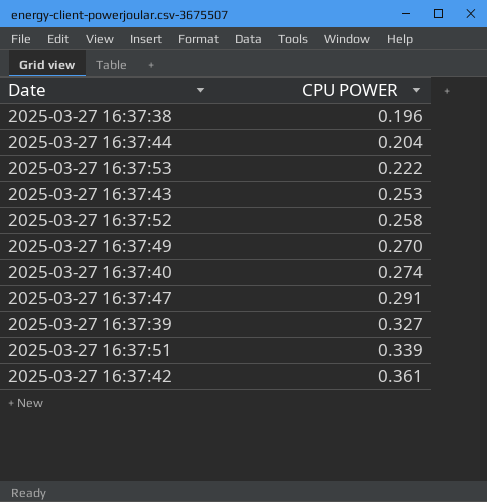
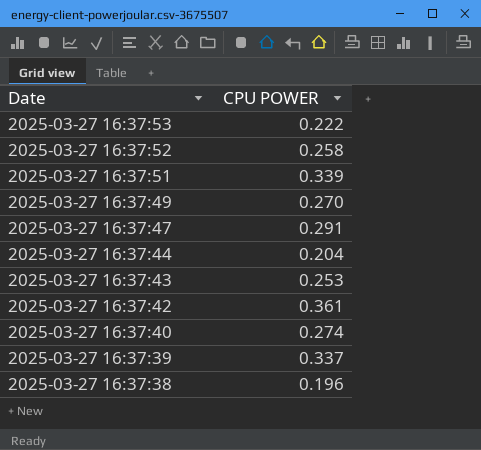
row order: CPU POWER ascending -> Date descending
2025-03-27 16:37:39 | CPU POWER: 0.327 -> 0.337

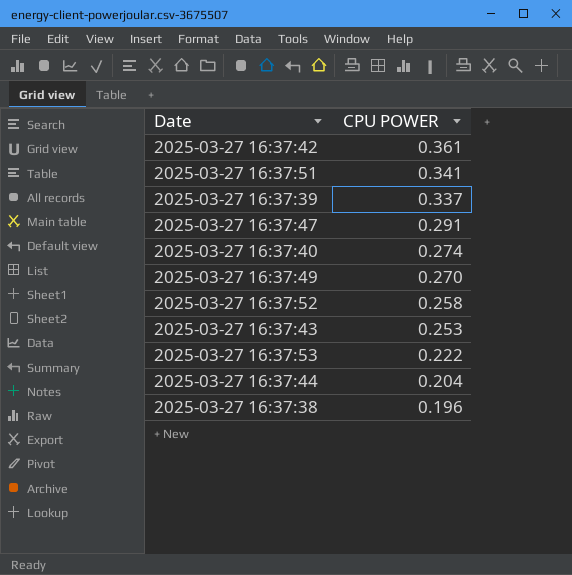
row order: Date descending -> CPU POWER descending
2025-03-27 16:37:51 | CPU POWER: 0.339 -> 0.341

